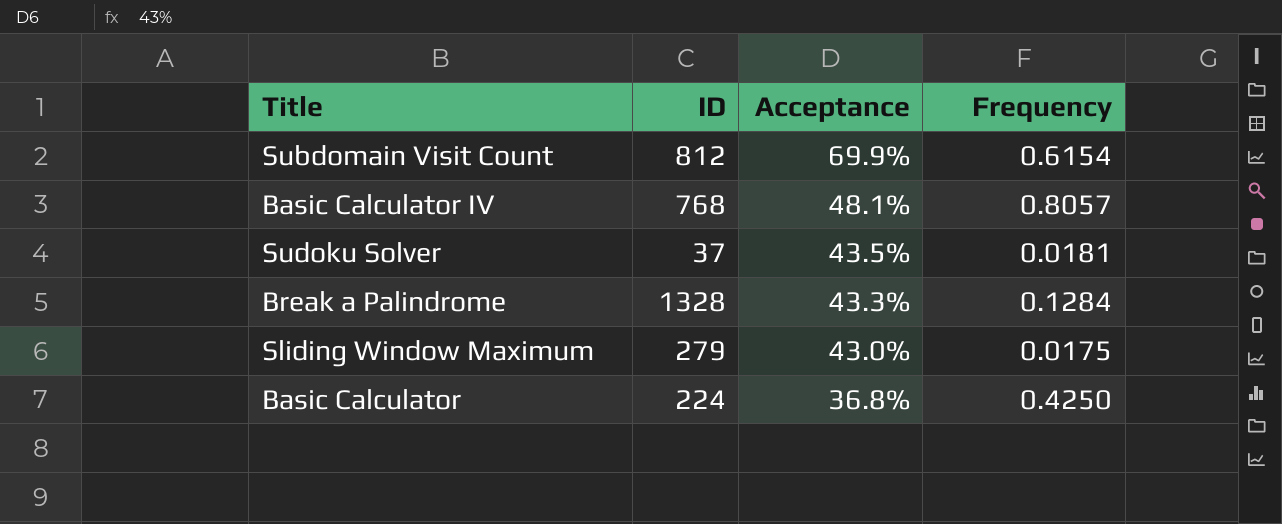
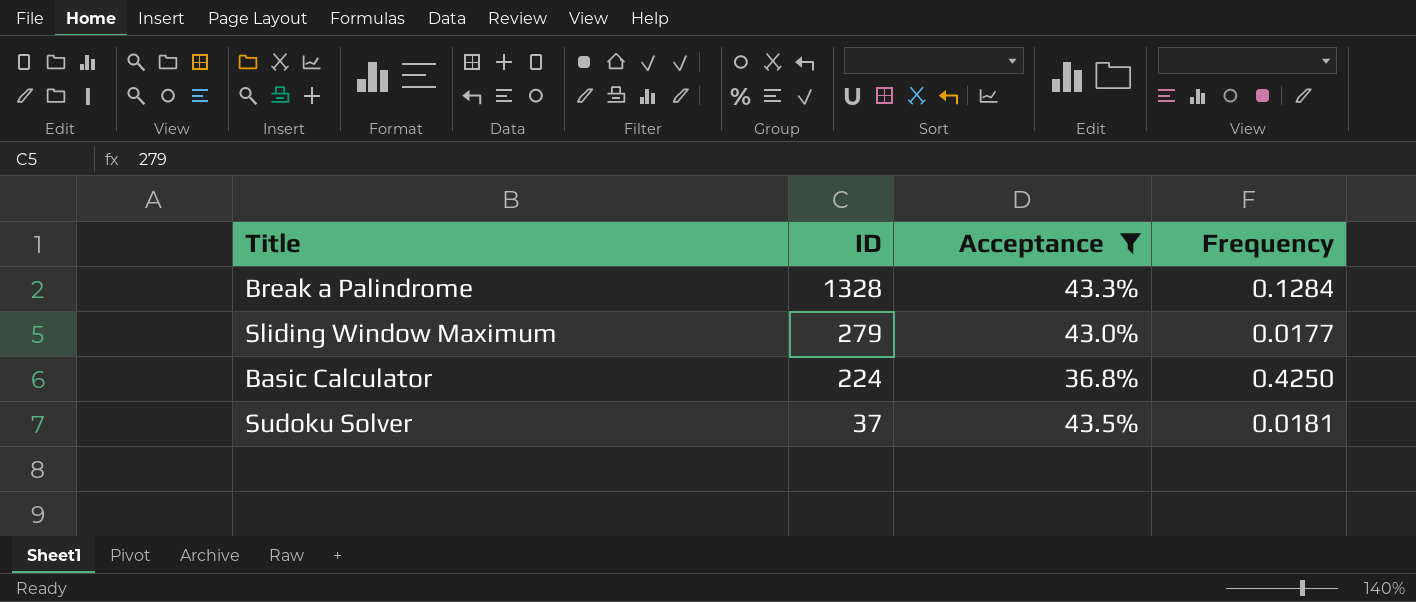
filter: none -> Acceptance <= 43.5%
row order: Acceptance descending -> ID descending
Sliding Window Maximum | Frequency: 0.0175 -> 0.0177

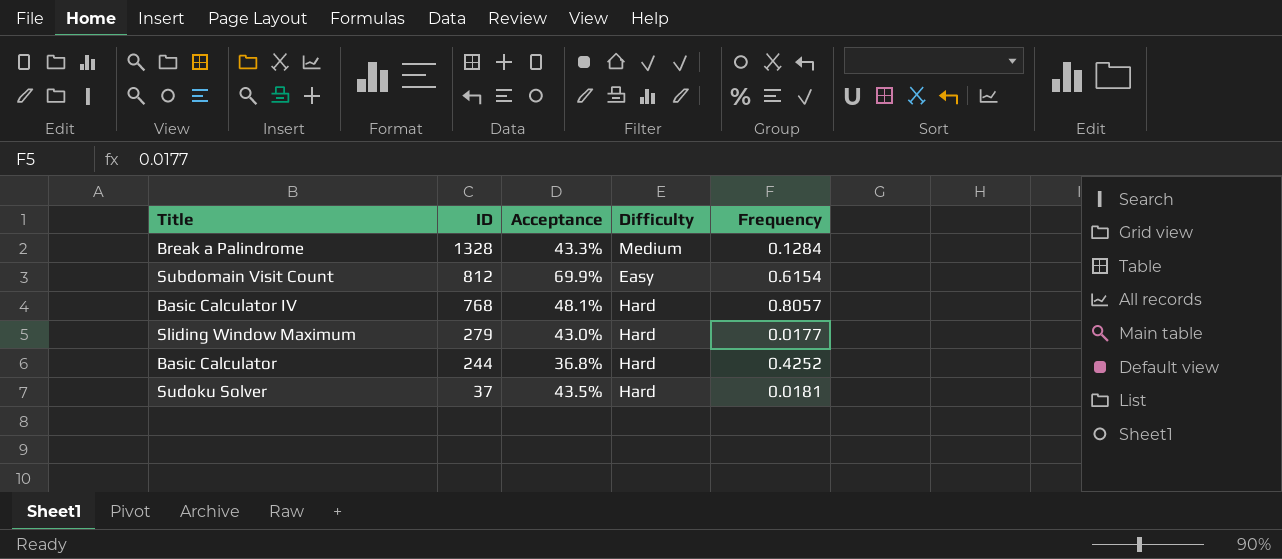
filter: Acceptance <= 43.5% -> none
column Difficulty | position: none -> 4
Basic Calculator | ID: 224 -> 244
Basic Calculator | Frequency: 0.4250 -> 0.4252

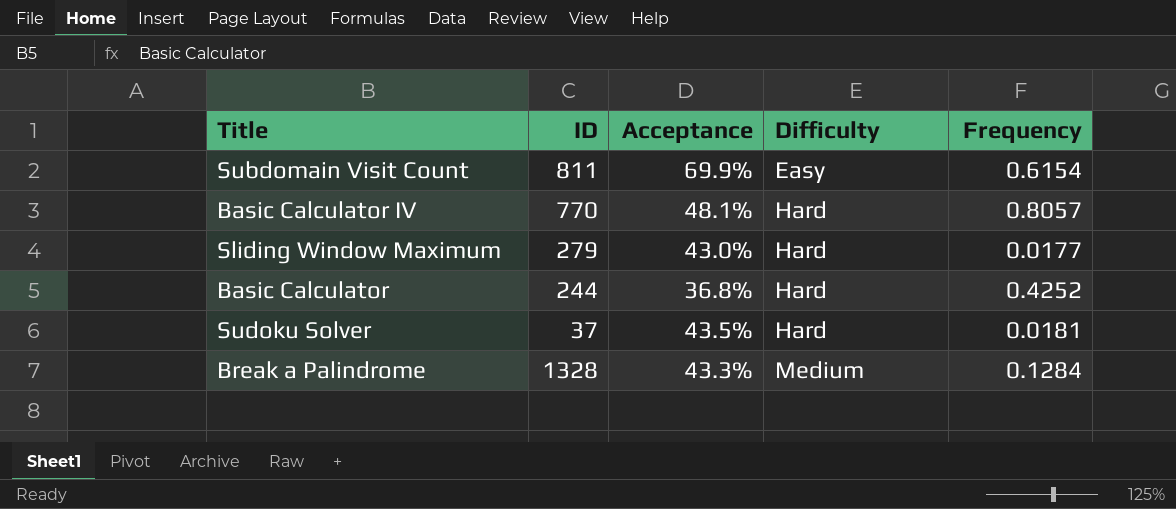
row order: ID descending -> Difficulty ascending
Subdomain Visit Count | ID: 812 -> 811
Basic Calculator IV | ID: 768 -> 770

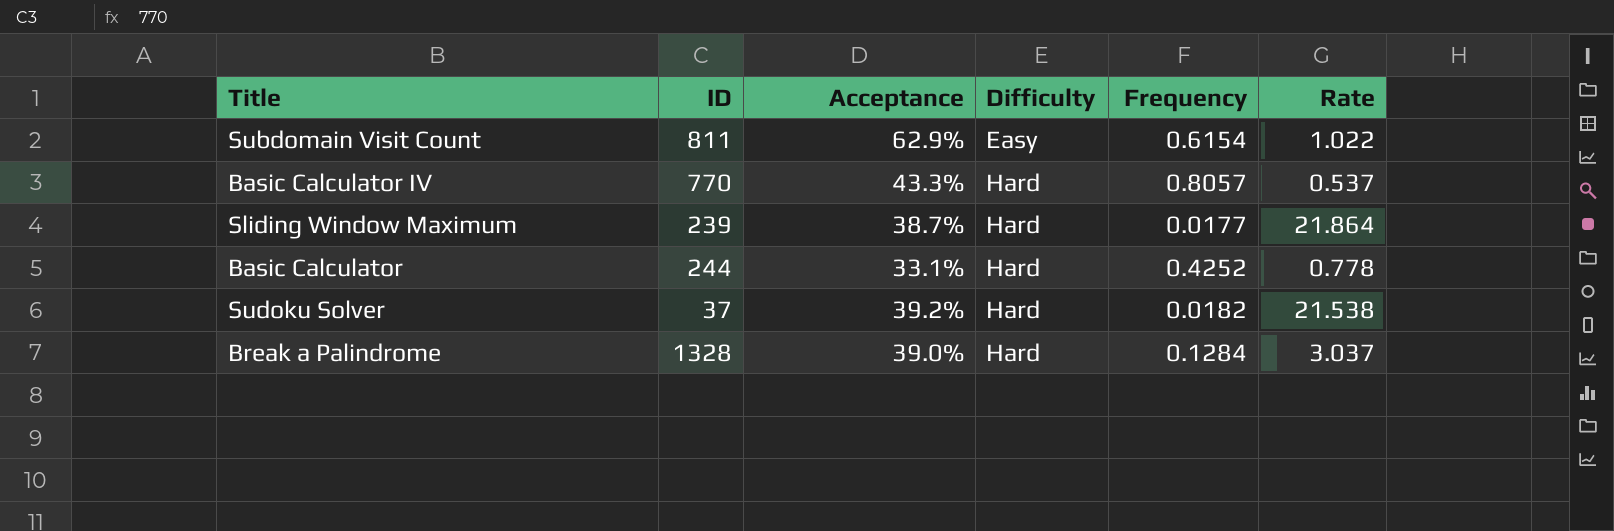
column Rate | formula: none -> [Acceptance] / [Frequency]
Subdomain Visit Count | Acceptance: 69.9% -> 62.9%
Basic Calculator IV | Acceptance: 48.1% -> 43.3%
Sliding Window Maximum | ID: 279 -> 239
Sliding Window Maximum | Acceptance: 43.0% -> 38.7%
Basic Calculator | Acceptance: 36.8% -> 33.1%
Sudoku Solver | Acceptance: 43.5% -> 39.2%
Sudoku Solver | Frequency: 0.0181 -> 0.0182
Break a Palindrome | Acceptance: 43.3% -> 39.0%
Break a Palindrome | Difficulty: Medium -> Hard

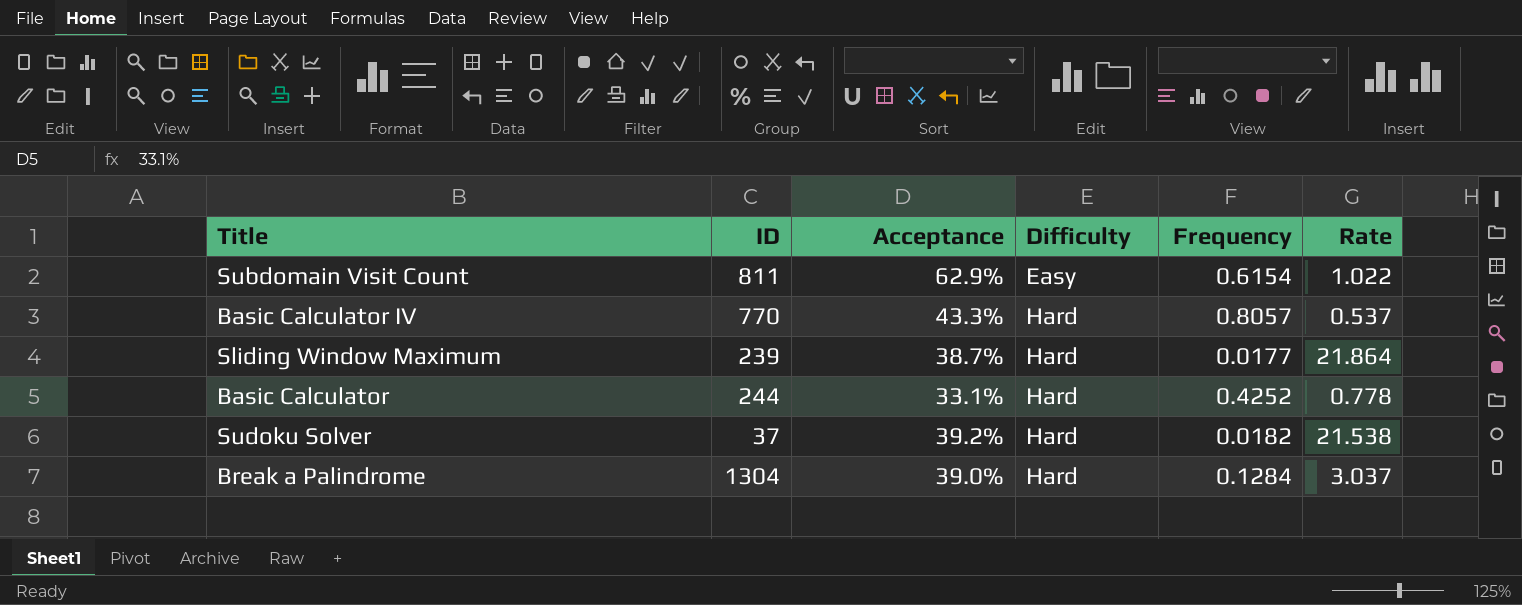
Break a Palindrome | ID: 1328 -> 1304

